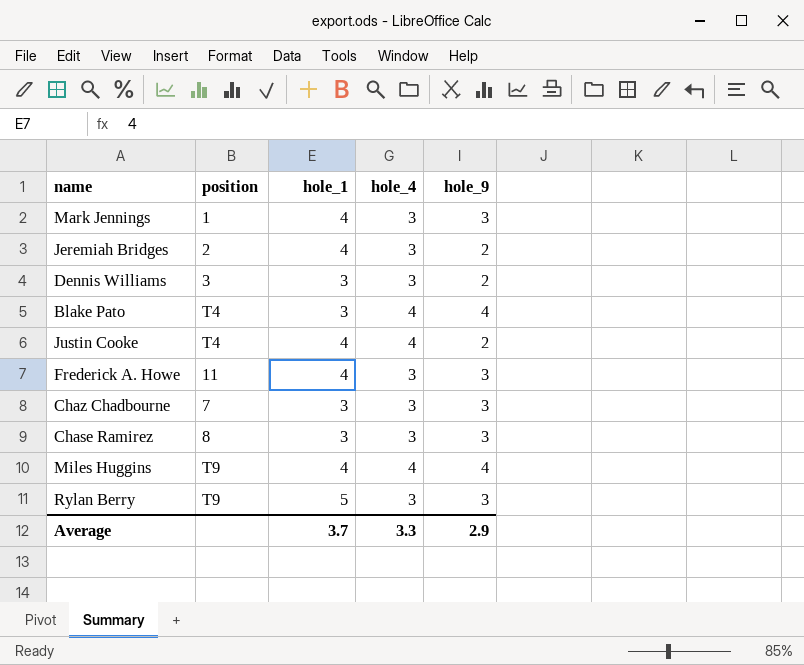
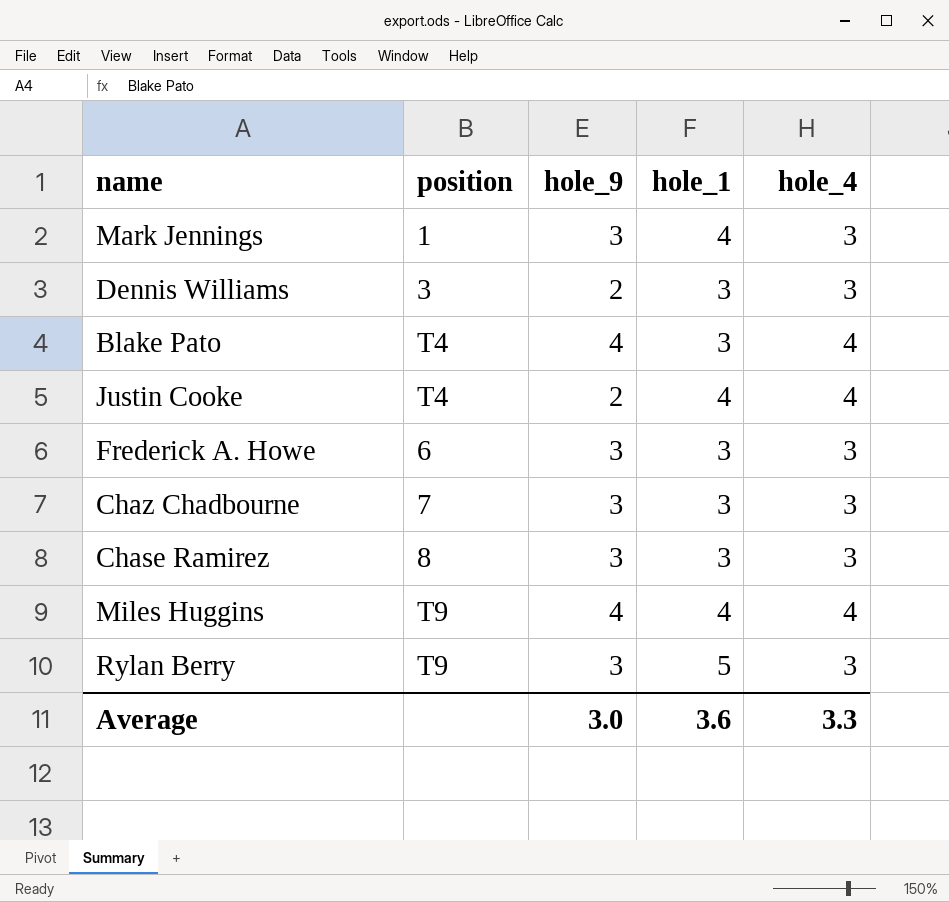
column hole_9 | position: 5 -> 3
row Jeremiah Bridges: 2 | 4 | 3 | 2 -> none
Frederick A. Howe | position: 11 -> 6
Frederick A. Howe | hole_1: 4 -> 3
Average | hole_9: 2.9 -> 3.0
Average | hole_1: 3.7 -> 3.6

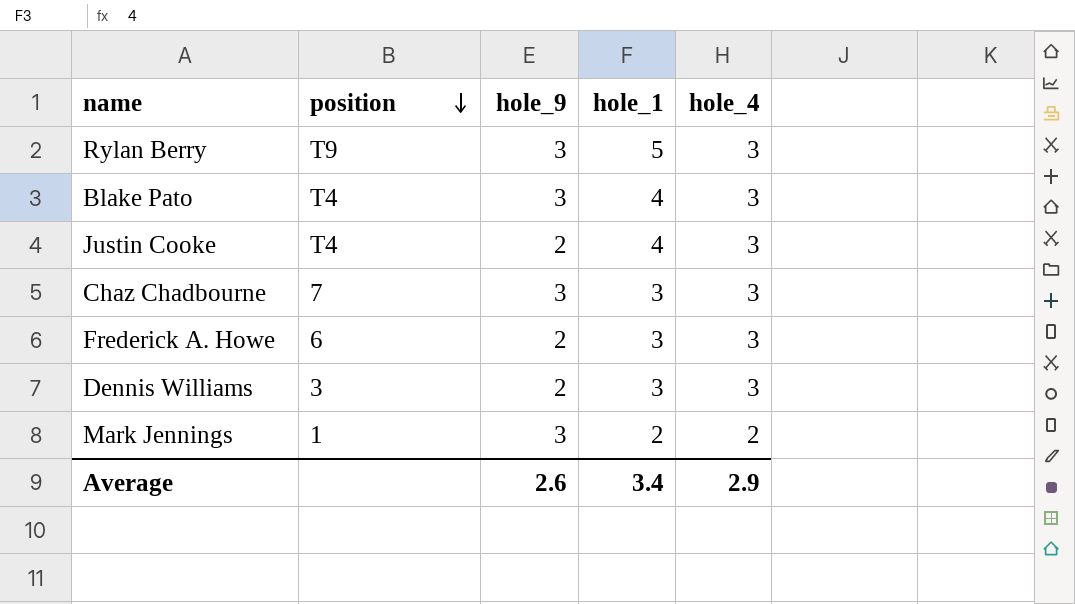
row order: none -> position descending
row Chase Ramirez: 8 | 3 | 3 | 3 -> none
row Miles Huggins: T9 | 4 | 4 | 4 -> none
Blake Pato | hole_9: 4 -> 3
Blake Pato | hole_1: 3 -> 4
Blake Pato | hole_4: 4 -> 3
Justin Cooke | hole_4: 4 -> 3
Frederick A. Howe | hole_9: 3 -> 2
Mark Jennings | hole_1: 4 -> 2
Mark Jennings | hole_4: 3 -> 2
Average | hole_9: 3.0 -> 2.6
Average | hole_1: 3.6 -> 3.4
Average | hole_4: 3.3 -> 2.9

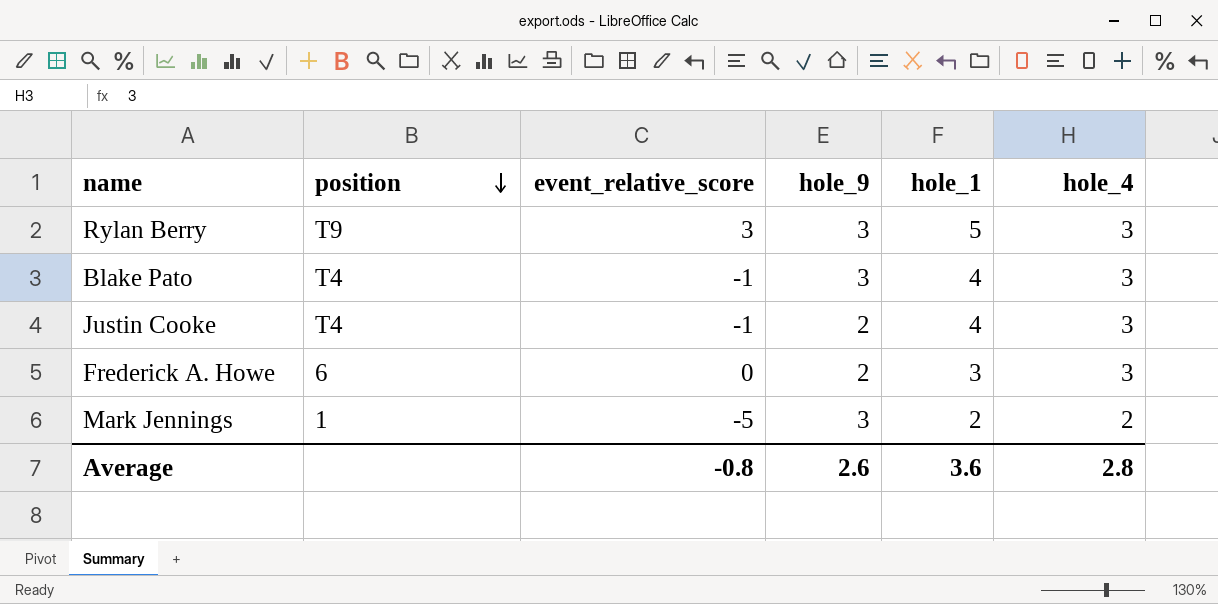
column event_relative_score | position: none -> 3
row Chaz Chadbourne: 7 | 3 | 3 | 3 -> none
row Dennis Williams: 3 | 2 | 3 | 3 -> none
Average | hole_1: 3.4 -> 3.6
Average | hole_4: 2.9 -> 2.8

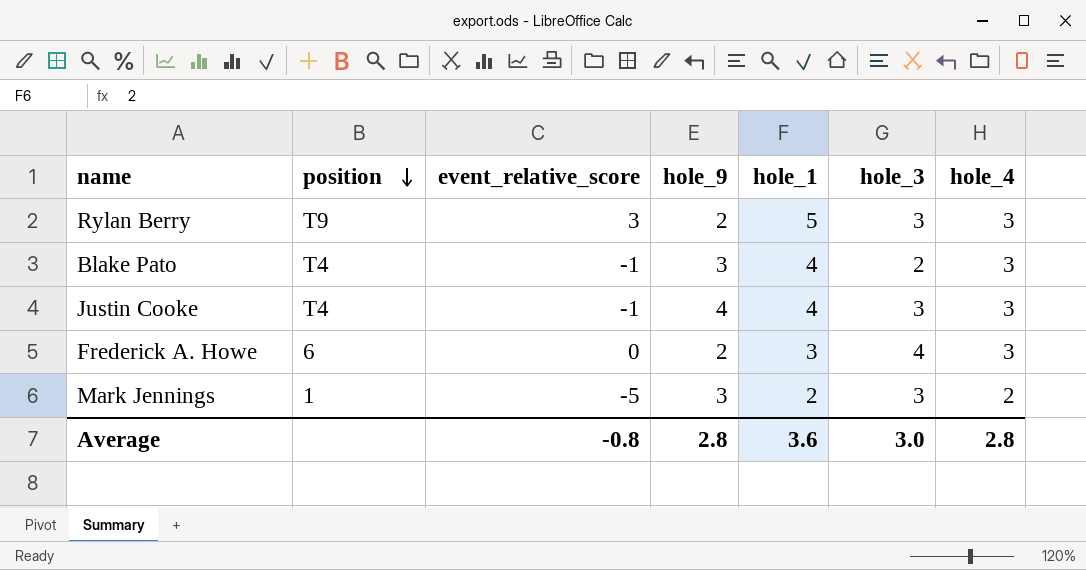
column hole_3 | position: none -> 6
Rylan Berry | hole_9: 3 -> 2
Justin Cooke | hole_9: 2 -> 4
Average | hole_9: 2.6 -> 2.8

